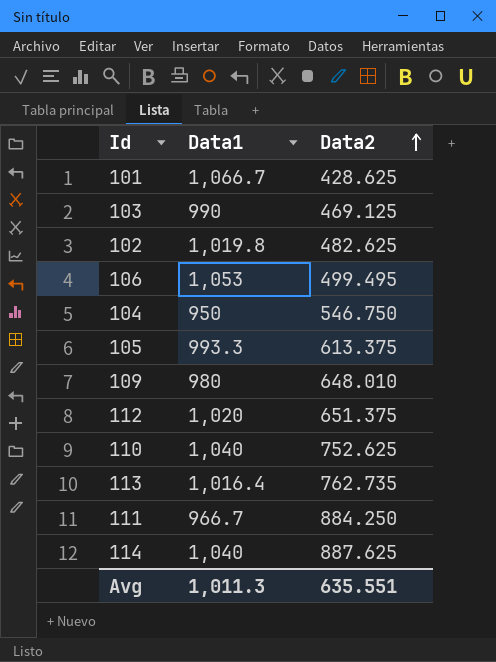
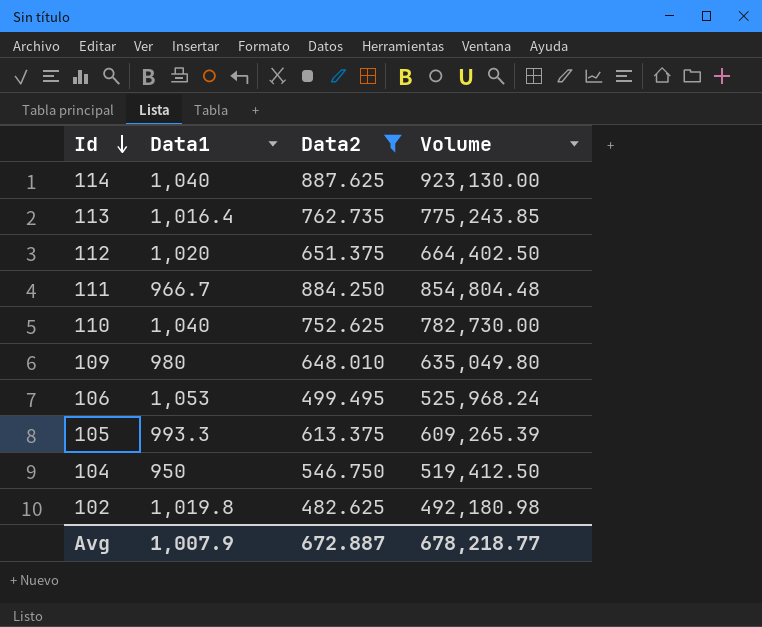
filter: none -> Data2 >= 482.625
row order: Data2 ascending -> Id descending
column Volume | formula: none -> [Data1] * [Data2]
Avg | Data1: 1,011.3 -> 1,007.9
Avg | Data2: 635.551 -> 672.887

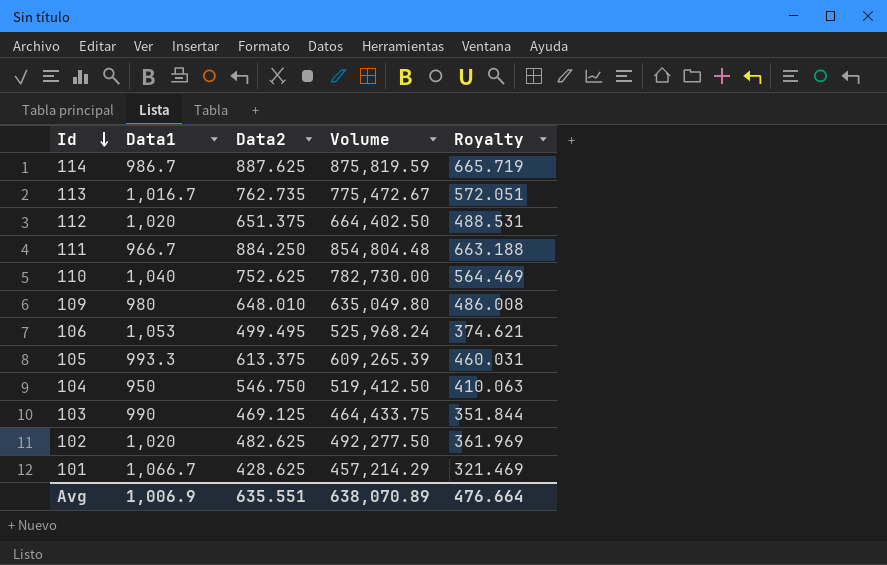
filter: Data2 >= 482.625 -> none
column Royalty | formula: none -> [Data2] * 0.75
114 | Data1: 1,040 -> 986.7
114 | Volume: 923,130.00 -> 875,819.59
113 | Data1: 1,016.4 -> 1,016.7
113 | Volume: 775,243.85 -> 775,472.67
102 | Data1: 1,019.8 -> 1,020
102 | Volume: 492,180.98 -> 492,277.50
Avg | Data1: 1,007.9 -> 1,006.9
Avg | Data2: 672.887 -> 635.551
Avg | Volume: 678,218.77 -> 638,070.89

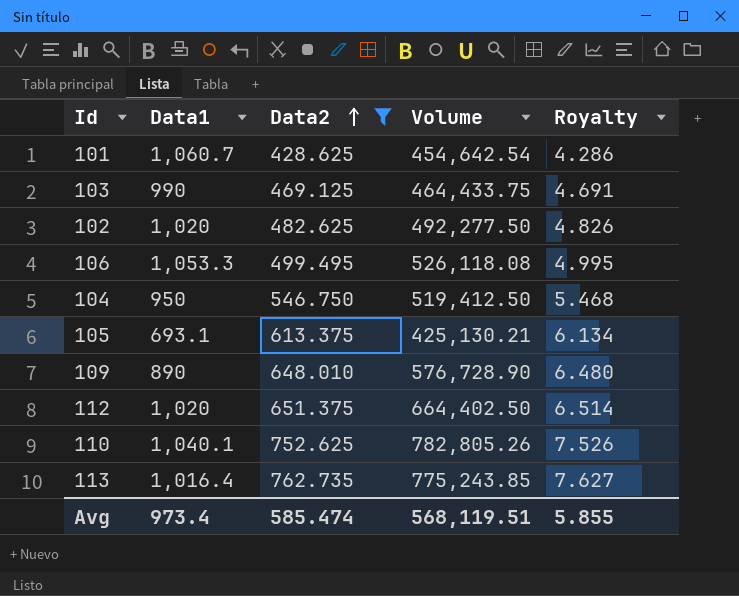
filter: none -> Data2 <= 762.735
row order: Id descending -> Data2 ascending
column Royalty | formula: [Data2] * 0.75 -> [Data2] * 0.01
101 | Data1: 1,066.7 -> 1,060.7
101 | Volume: 457,214.29 -> 454,642.54
106 | Data1: 1,053 -> 1,053.3
106 | Volume: 525,968.24 -> 526,118.08
105 | Data1: 993.3 -> 693.1
105 | Volume: 609,265.39 -> 425,130.21
109 | Data1: 980 -> 890
109 | Volume: 635,049.80 -> 576,728.90
110 | Data1: 1,040 -> 1,040.1
110 | Volume: 782,730.00 -> 782,805.26
113 | Data1: 1,016.7 -> 1,016.4
113 | Volume: 775,472.67 -> 775,243.85
Avg | Data1: 1,006.9 -> 973.4
Avg | Data2: 635.551 -> 585.474
Avg | Volume: 638,070.89 -> 568,119.51
Avg | Royalty: 476.664 -> 5.855

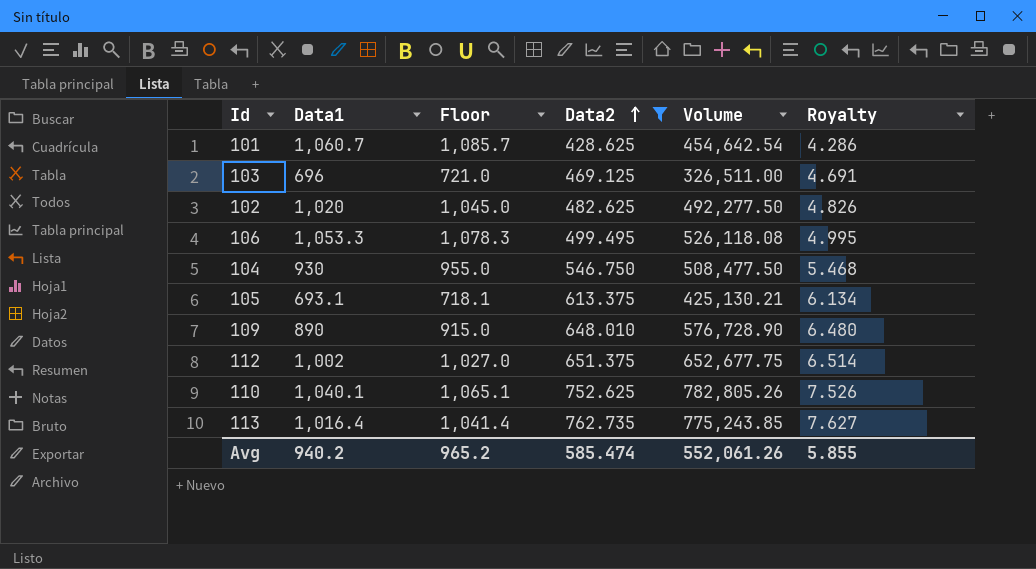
column Floor | formula: none -> [Data1] + 25
103 | Data1: 990 -> 696
103 | Volume: 464,433.75 -> 326,511.00
104 | Data1: 950 -> 930
104 | Volume: 519,412.50 -> 508,477.50
112 | Data1: 1,020 -> 1,002
112 | Volume: 664,402.50 -> 652,677.75
Avg | Data1: 973.4 -> 940.2
Avg | Volume: 568,119.51 -> 552,061.26

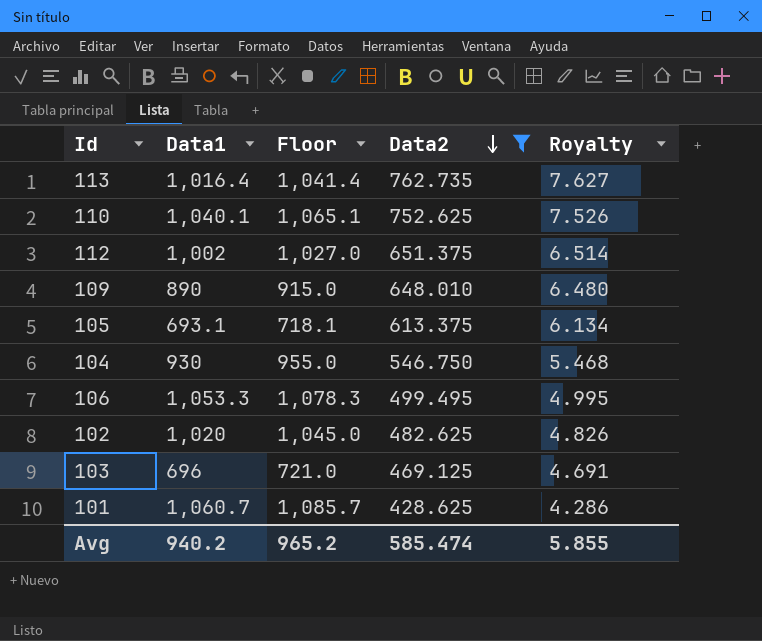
row order: Data2 ascending -> Data2 descending
column Volume | formula: [Data1] * [Data2] -> none

